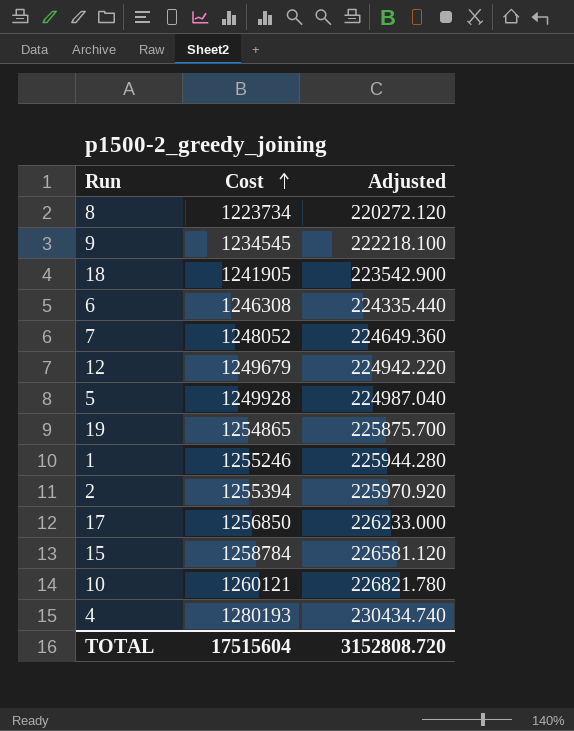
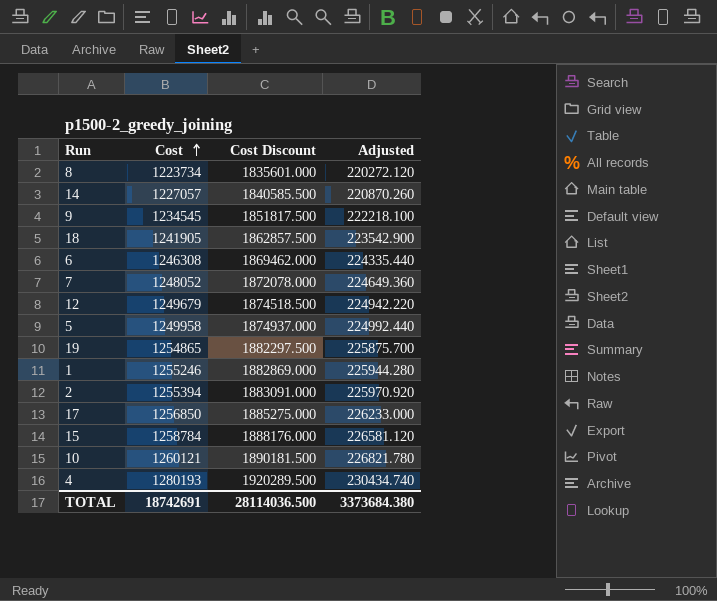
column Cost Discount | formula: none -> [Cost] * 1.5
row 14: none -> 1227057 | 1840585.500 | 220870.260
5 | Cost: 1249928 -> 1249958
5 | Adjusted: 224987.040 -> 224992.440
TOTAL | Cost: 17515604 -> 18742691
TOTAL | Adjusted: 3152808.720 -> 3373684.380

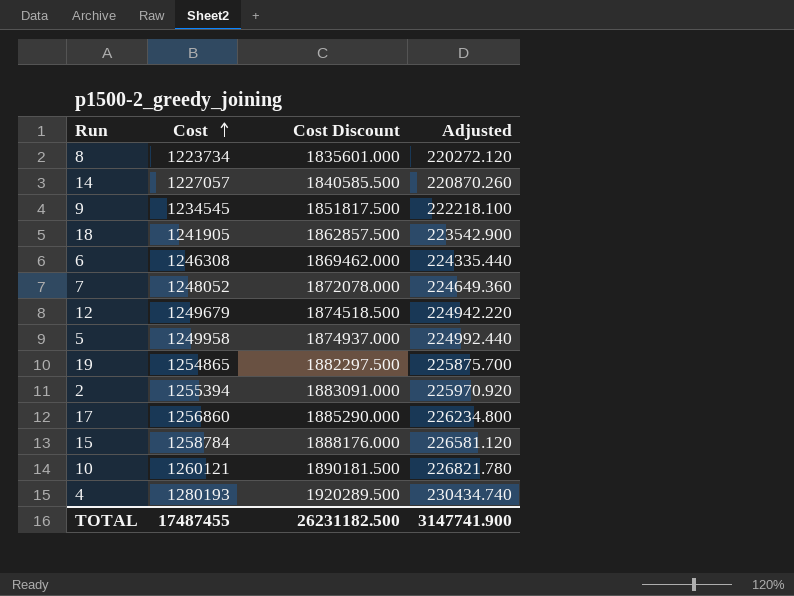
row 1: 1255246 | 1882869.000 | 225944.280 -> none
17 | Cost: 1256850 -> 1256860
17 | Cost Discount: 1885275.000 -> 1885290.000
17 | Adjusted: 226233.000 -> 226234.800
TOTAL | Cost: 18742691 -> 17487455
TOTAL | Cost Discount: 28114036.500 -> 26231182.500
TOTAL | Adjusted: 3373684.380 -> 3147741.900

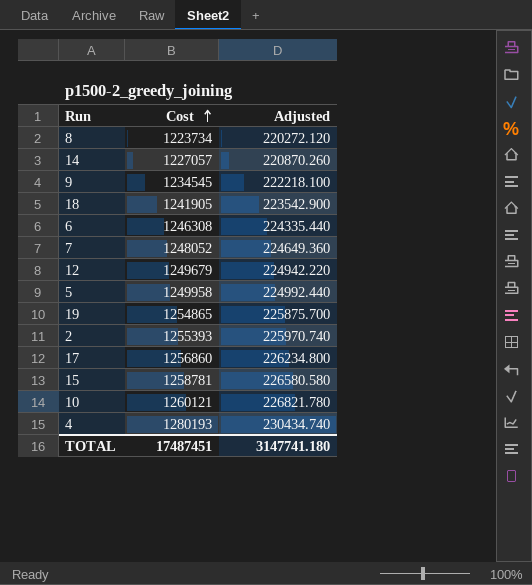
column Cost Discount | formula: [Cost] * 1.5 -> none
2 | Cost: 1255394 -> 1255393
2 | Adjusted: 225970.920 -> 225970.740
15 | Cost: 1258784 -> 1258781
15 | Adjusted: 226581.120 -> 226580.580
TOTAL | Cost: 17487455 -> 17487451
TOTAL | Adjusted: 3147741.900 -> 3147741.180

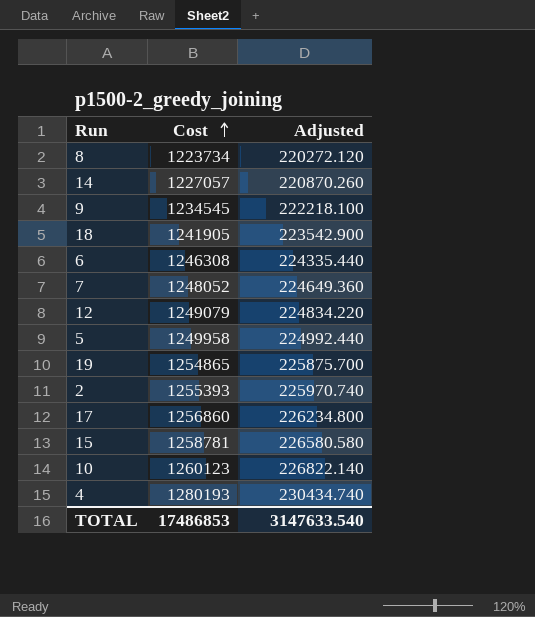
12 | Cost: 1249679 -> 1249079
12 | Adjusted: 224942.220 -> 224834.220
10 | Cost: 1260121 -> 1260123
10 | Adjusted: 226821.780 -> 226822.140
TOTAL | Cost: 17487451 -> 17486853
TOTAL | Adjusted: 3147741.180 -> 3147633.540

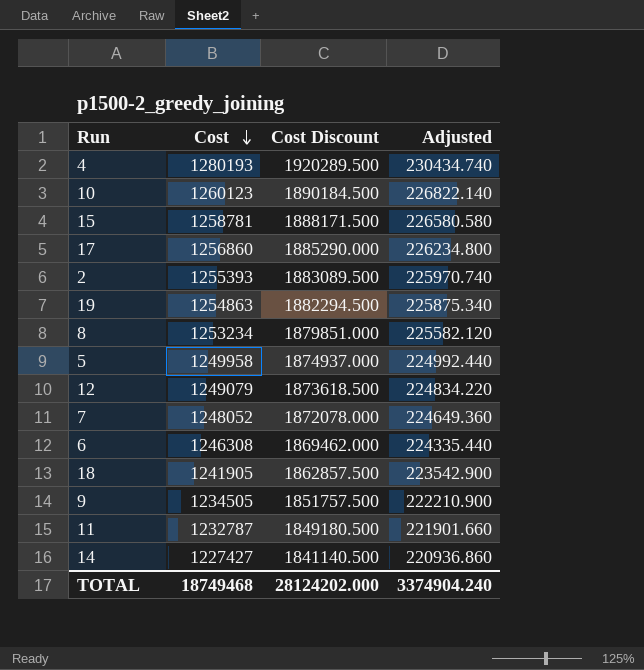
row order: Cost ascending -> Cost descending
column Cost Discount | formula: none -> [Cost] * 1.5
19 | Cost: 1254865 -> 1254863
19 | Adjusted: 225875.700 -> 225875.340
8 | Cost: 1223734 -> 1253234
8 | Adjusted: 220272.120 -> 225582.120
9 | Cost: 1234545 -> 1234505
9 | Adjusted: 222218.100 -> 222210.900
row 11: none -> 1232787 | 1849180.500 | 221901.660
14 | Cost: 1227057 -> 1227427
14 | Adjusted: 220870.260 -> 220936.860
TOTAL | Cost: 17486853 -> 18749468
TOTAL | Adjusted: 3147633.540 -> 3374904.240

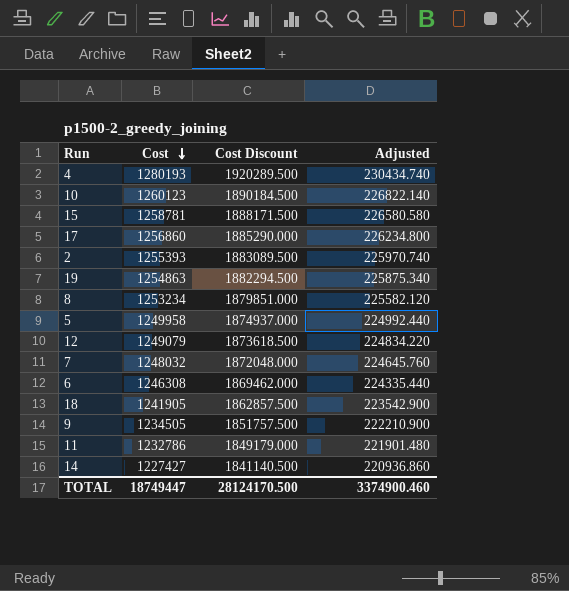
7 | Cost: 1248052 -> 1248032
7 | Cost Discount: 1872078.000 -> 1872048.000
7 | Adjusted: 224649.360 -> 224645.760
11 | Cost: 1232787 -> 1232786
11 | Cost Discount: 1849180.500 -> 1849179.000
11 | Adjusted: 221901.660 -> 221901.480
TOTAL | Cost: 18749468 -> 18749447
TOTAL | Cost Discount: 28124202.000 -> 28124170.500
TOTAL | Adjusted: 3374904.240 -> 3374900.460

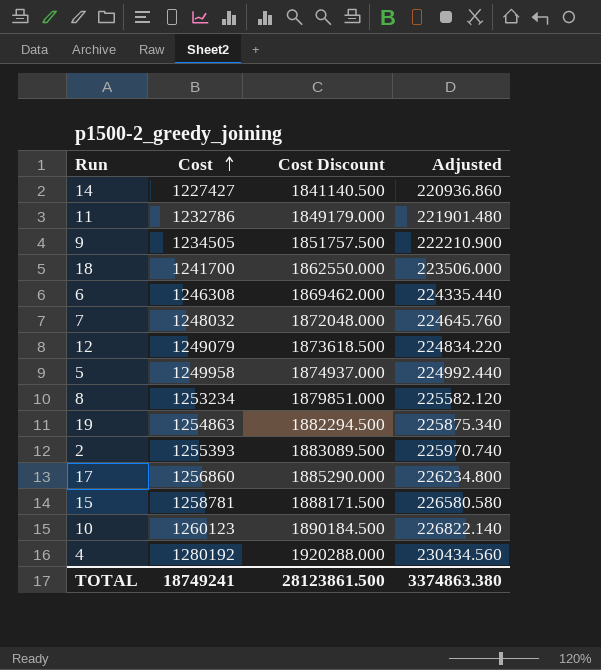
row order: Cost descending -> Cost ascending
18 | Cost: 1241905 -> 1241700
18 | Cost Discount: 1862857.500 -> 1862550.000
18 | Adjusted: 223542.900 -> 223506.000
4 | Cost: 1280193 -> 1280192
4 | Cost Discount: 1920289.500 -> 1920288.000
4 | Adjusted: 230434.740 -> 230434.560
TOTAL | Cost: 18749447 -> 18749241
TOTAL | Cost Discount: 28124170.500 -> 28123861.500
TOTAL | Adjusted: 3374900.460 -> 3374863.380

